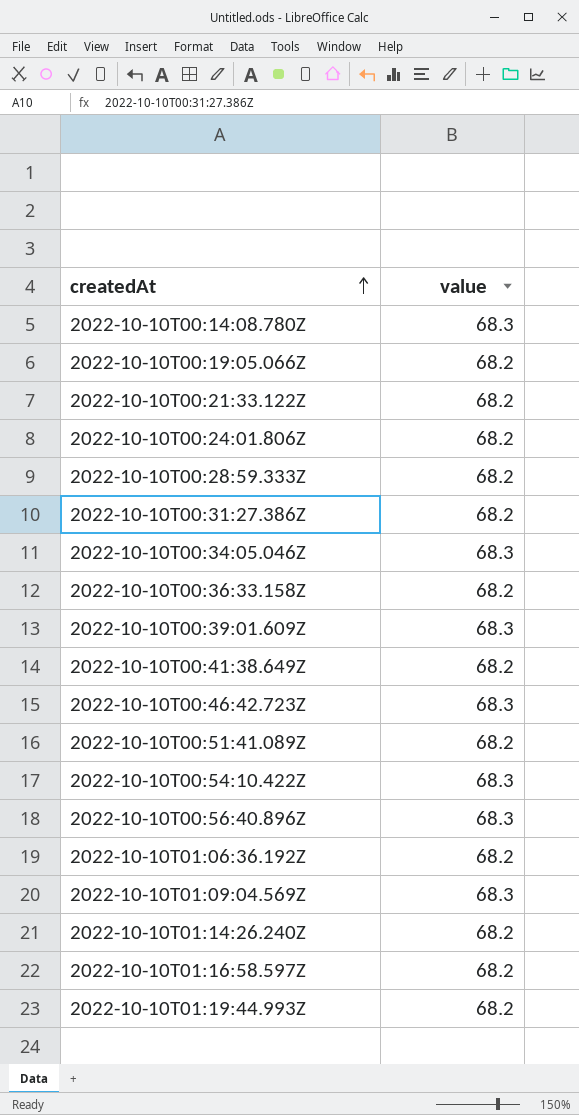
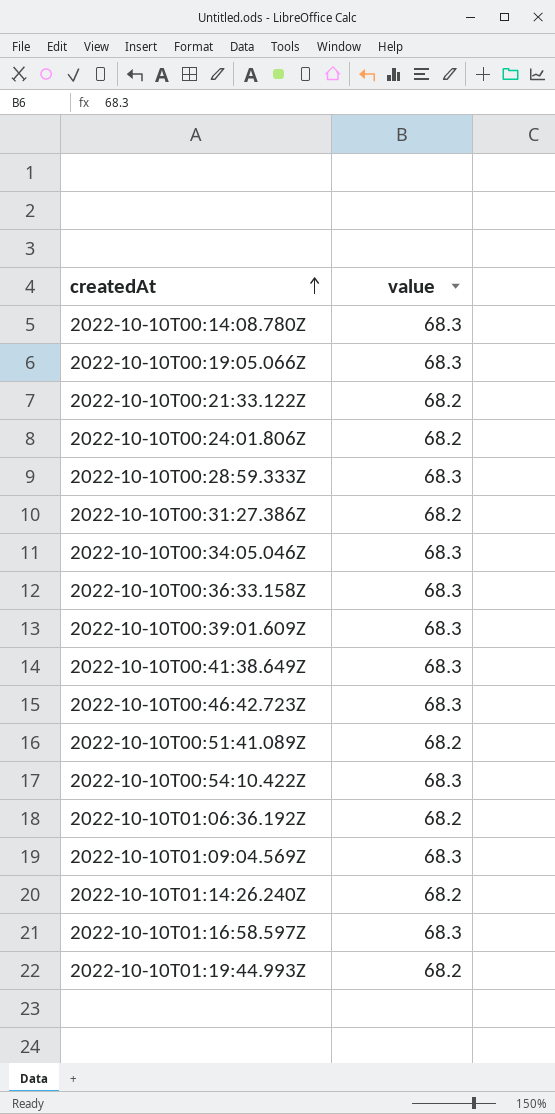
row 2022-10-10T00:56:40.896Z: 68.3 -> none
2022-10-10T00:19:05.066Z | value: 68.2 -> 68.3
2022-10-10T00:28:59.333Z | value: 68.2 -> 68.3
2022-10-10T00:36:33.158Z | value: 68.2 -> 68.3
2022-10-10T00:41:38.649Z | value: 68.2 -> 68.3
2022-10-10T01:16:58.597Z | value: 68.2 -> 68.3

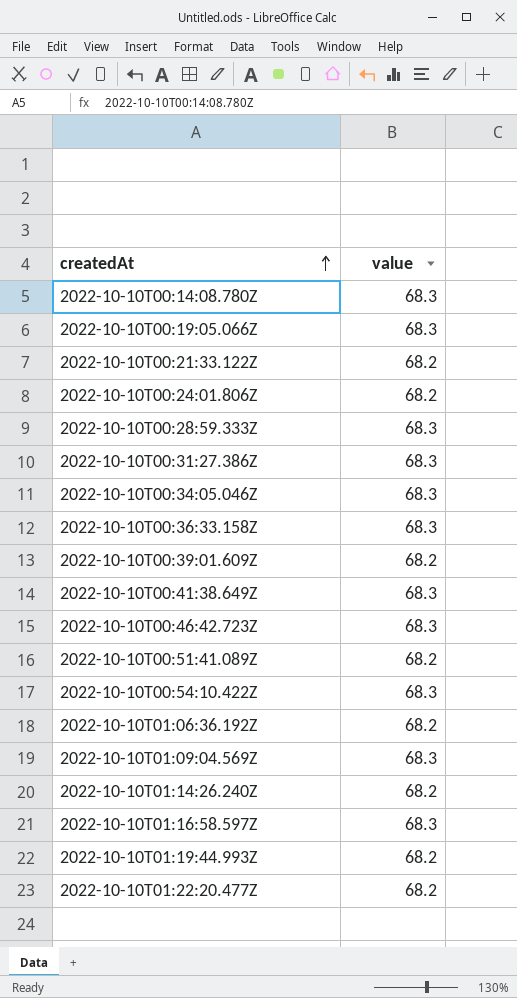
2022-10-10T00:31:27.386Z | value: 68.2 -> 68.3
2022-10-10T00:39:01.609Z | value: 68.3 -> 68.2
row 2022-10-10T01:22:20.477Z: none -> 68.2

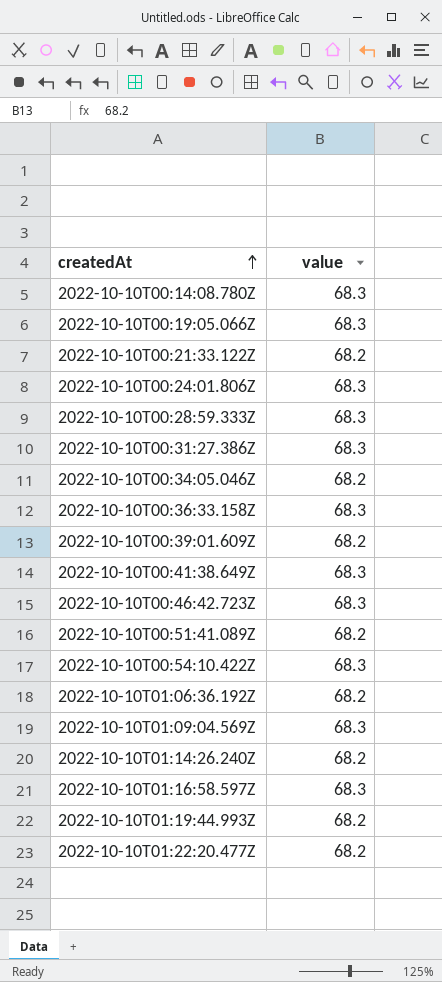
2022-10-10T00:24:01.806Z | value: 68.2 -> 68.3
2022-10-10T00:34:05.046Z | value: 68.3 -> 68.2

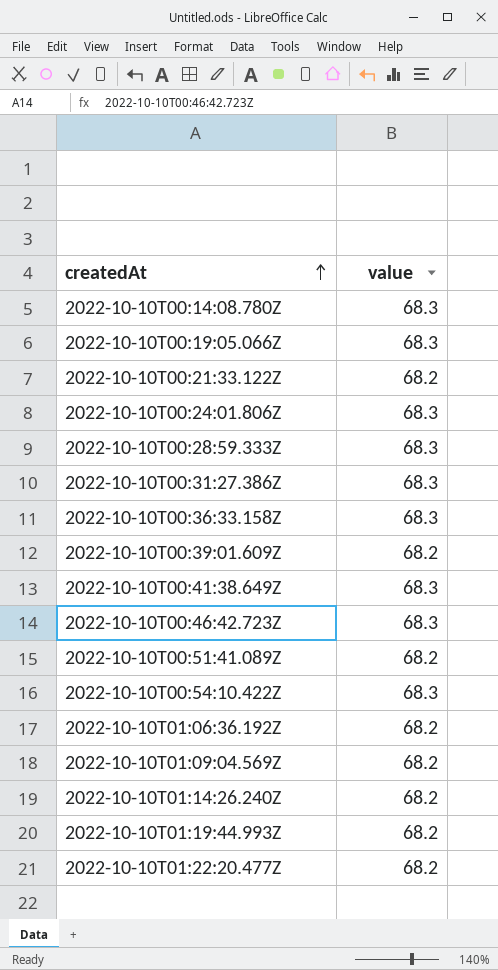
row 2022-10-10T00:34:05.046Z: 68.2 -> none
row 2022-10-10T01:16:58.597Z: 68.3 -> none
2022-10-10T01:09:04.569Z | value: 68.3 -> 68.2

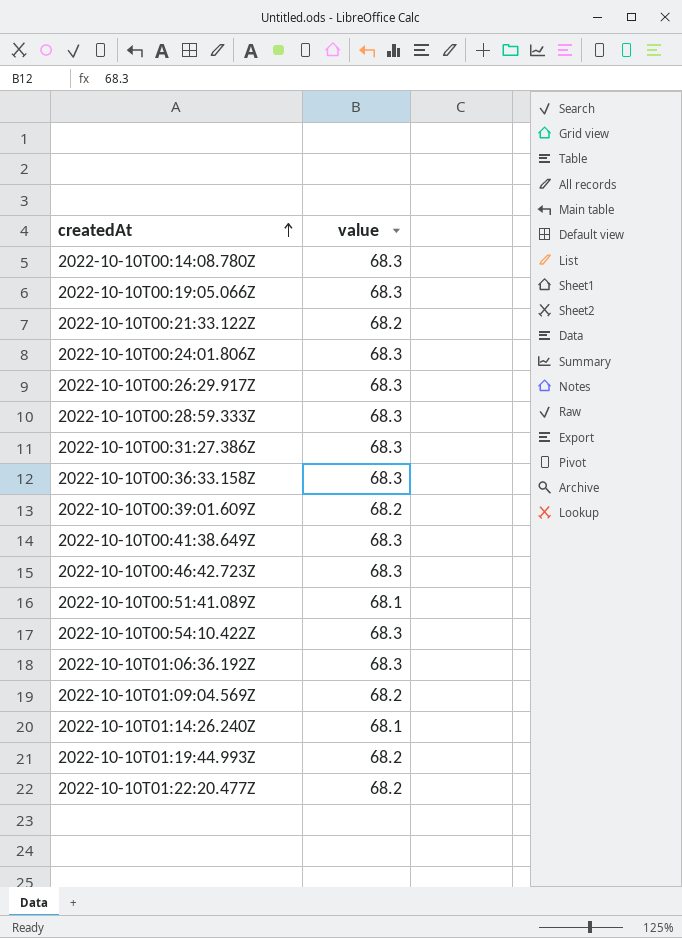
row 2022-10-10T00:26:29.917Z: none -> 68.3
2022-10-10T00:51:41.089Z | value: 68.2 -> 68.1
2022-10-10T01:06:36.192Z | value: 68.2 -> 68.3
2022-10-10T01:14:26.240Z | value: 68.2 -> 68.1

